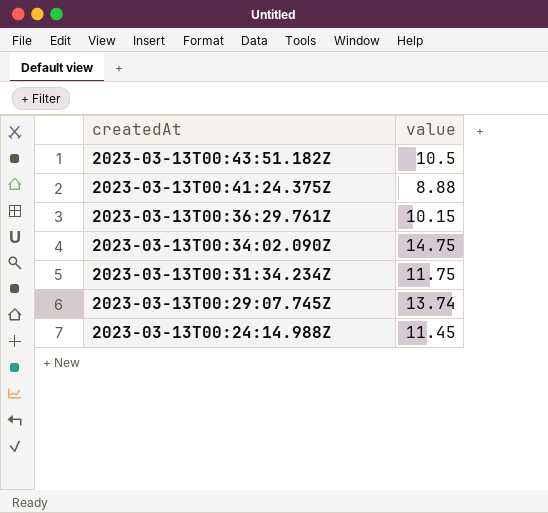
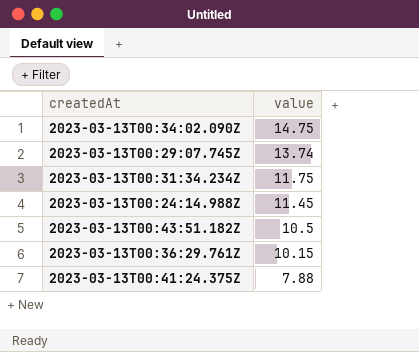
row order: createdAt descending -> value descending
2023-03-13T00:41:24.375Z | value: 8.88 -> 7.88

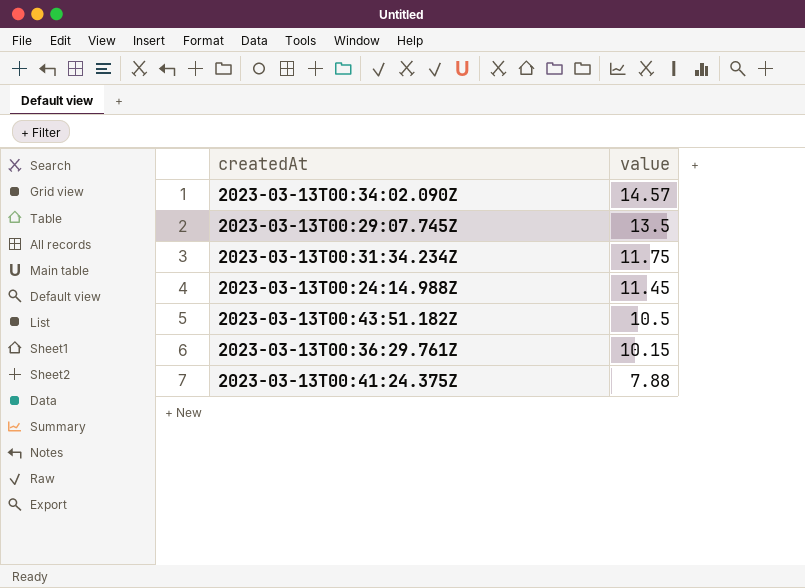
2023-03-13T00:34:02.090Z | value: 14.75 -> 14.57
2023-03-13T00:29:07.745Z | value: 13.74 -> 13.5

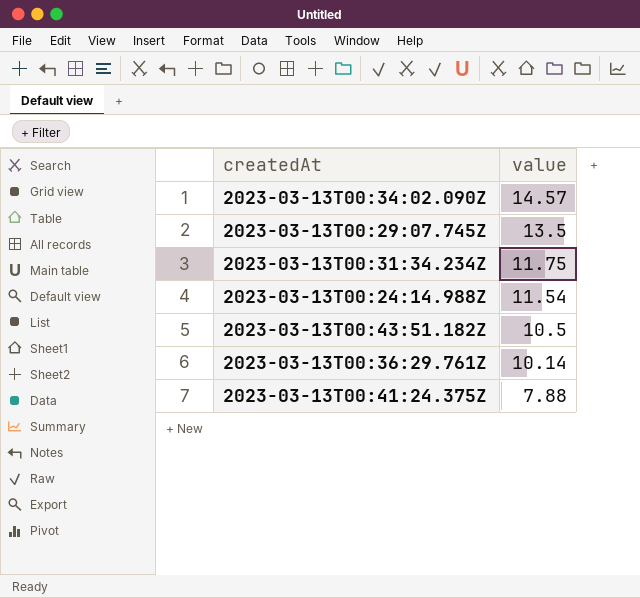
2023-03-13T00:24:14.988Z | value: 11.45 -> 11.54
2023-03-13T00:36:29.761Z | value: 10.15 -> 10.14

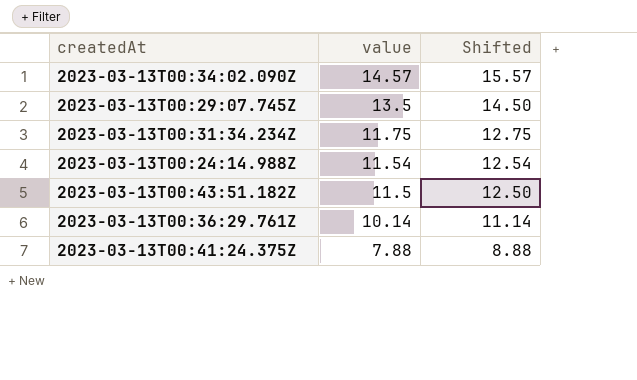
column Shifted | formula: none -> [value] + 1
2023-03-13T00:43:51.182Z | value: 10.5 -> 11.5

